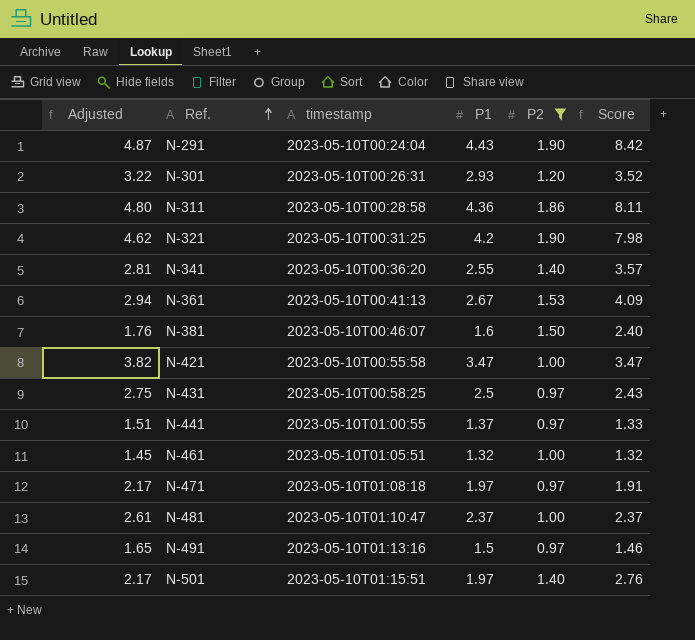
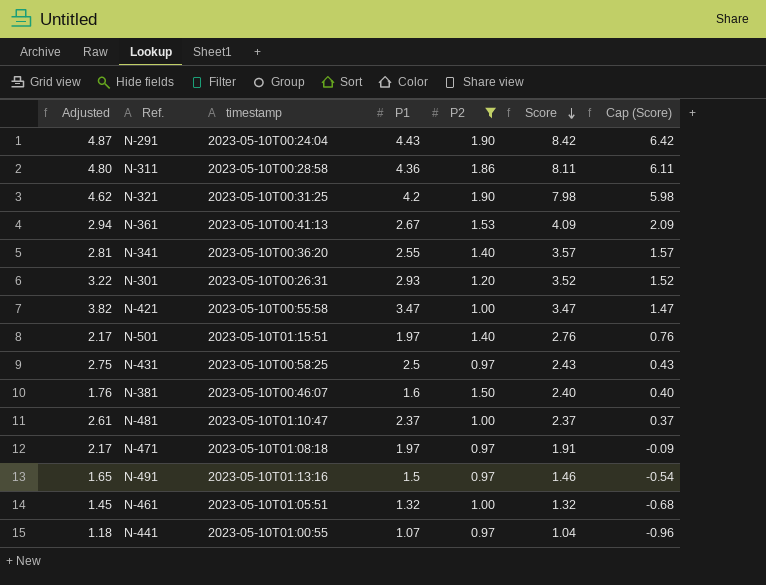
row order: Ref. ascending -> Score descending
column Cap (Score) | formula: none -> [Score] - 2
N-441 | Adjusted: 1.51 -> 1.18
N-441 | P1: 1.37 -> 1.07
N-441 | Score: 1.33 -> 1.04

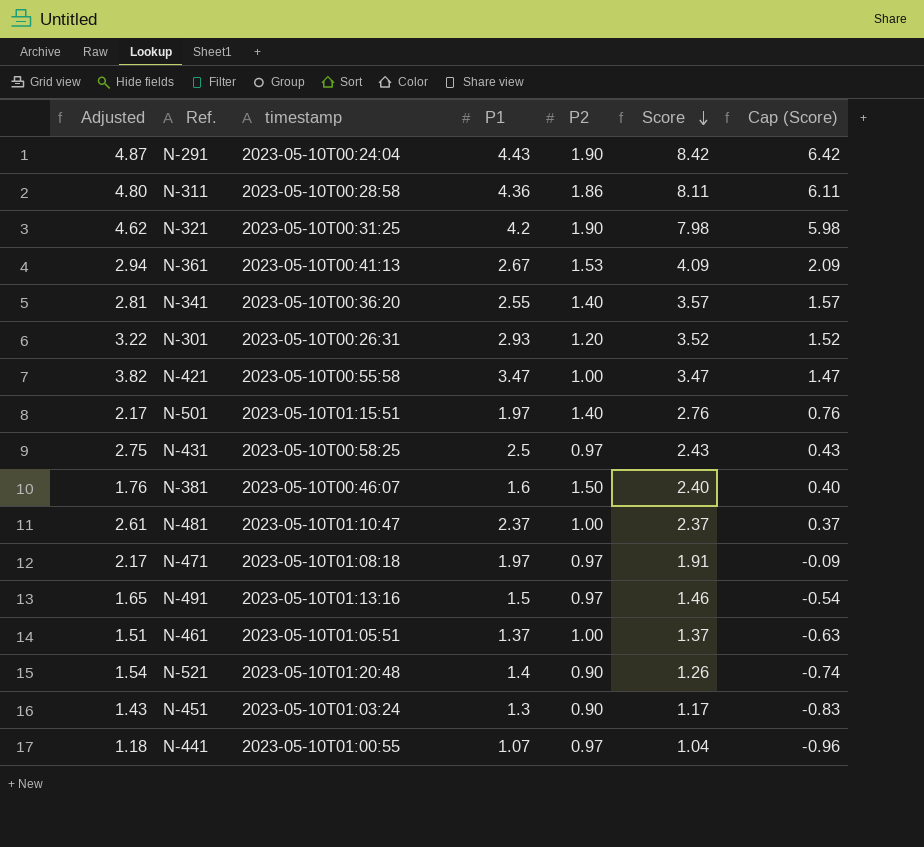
filter: P2 != 0.90 -> none
N-461 | Adjusted: 1.45 -> 1.51
N-461 | P1: 1.32 -> 1.37
N-461 | Score: 1.32 -> 1.37
N-461 | Cap (Score): -0.68 -> -0.63

